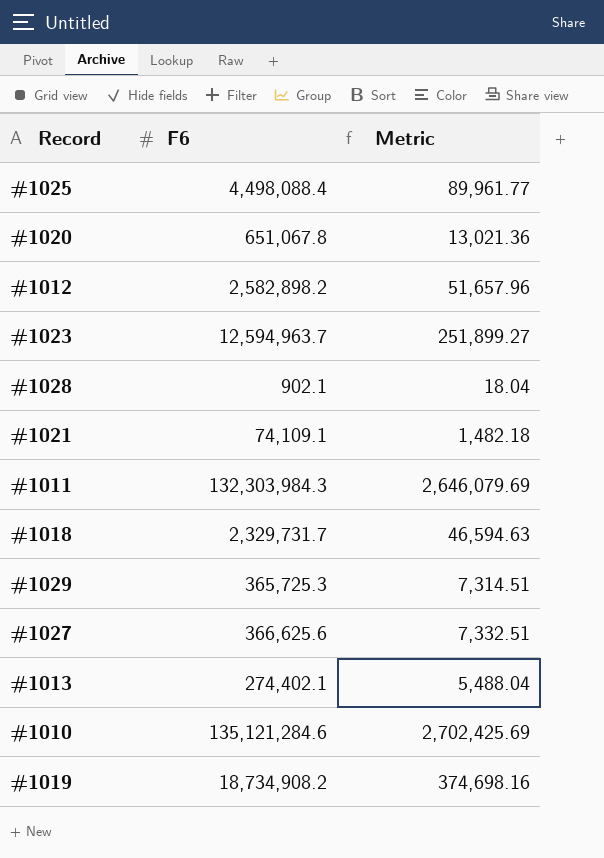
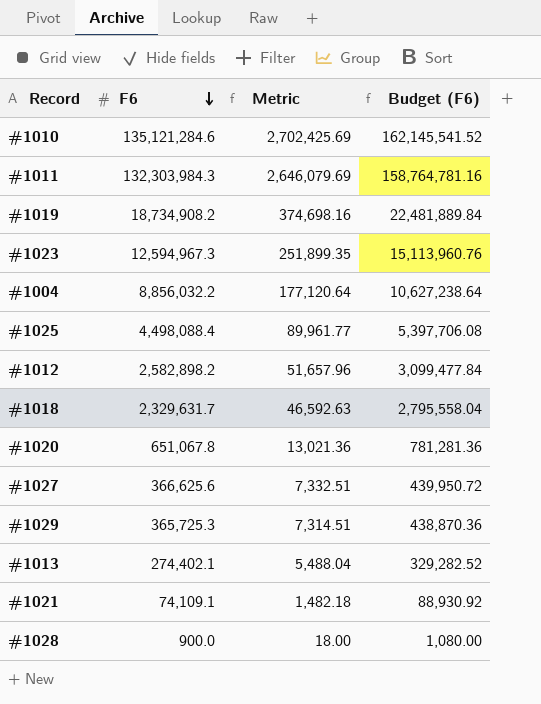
row order: none -> F6 descending
column Budget (F6) | formula: none -> [F6] * 1.2
#1023 | F6: 12,594,963.7 -> 12,594,967.3
#1023 | Metric: 251,899.27 -> 251,899.35
row #1004: none -> 8,856,032.2 | 177,120.64 | 10,627,238.64
#1018 | F6: 2,329,731.7 -> 2,329,631.7
#1018 | Metric: 46,594.63 -> 46,592.63
#1028 | F6: 902.1 -> 900.0
#1028 | Metric: 18.04 -> 18.00

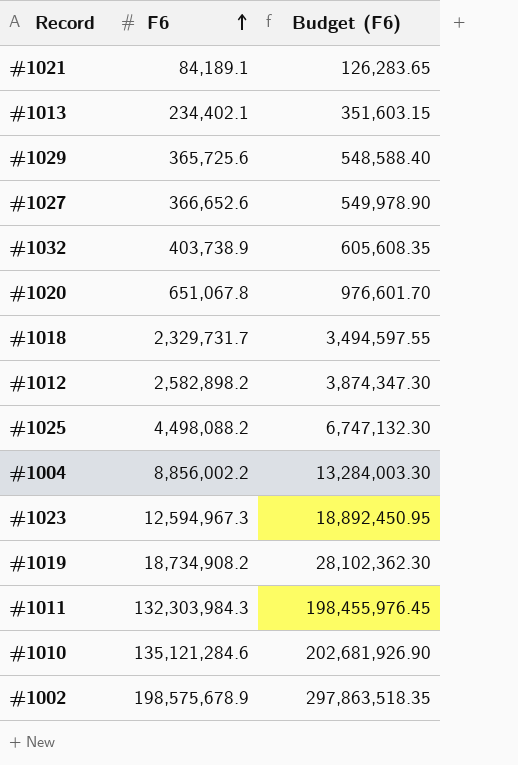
row order: F6 descending -> F6 ascending
column Metric | formula: [F6] * 0.02 -> none
column Budget (F6) | formula: [F6] * 1.2 -> [F6] * 1.5
row #1028: 900.0 | 18.00 | 1,080.00 -> none
#1021 | F6: 74,109.1 -> 84,189.1
#1013 | F6: 274,402.1 -> 234,402.1
#1029 | F6: 365,725.3 -> 365,725.6
#1027 | F6: 366,625.6 -> 366,652.6
row #1032: none -> 403,738.9 | 605,608.35
#1018 | F6: 2,329,631.7 -> 2,329,731.7
#1025 | F6: 4,498,088.4 -> 4,498,088.2
#1004 | F6: 8,856,032.2 -> 8,856,002.2
row #1002: none -> 198,575,678.9 | 297,863,518.35

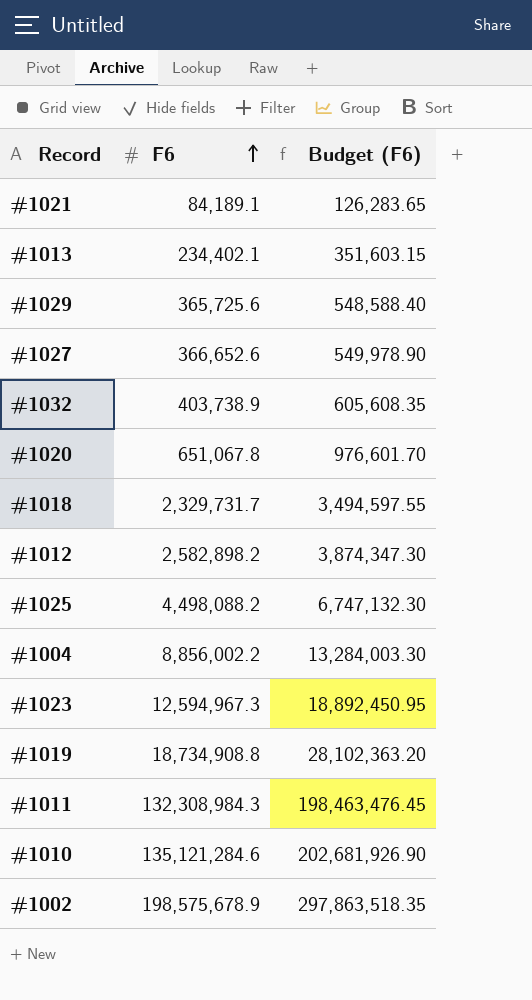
#1019 | F6: 18,734,908.2 -> 18,734,908.8
#1019 | Budget (F6): 28,102,362.30 -> 28,102,363.20
#1011 | F6: 132,303,984.3 -> 132,308,984.3
#1011 | Budget (F6): 198,455,976.45 -> 198,463,476.45

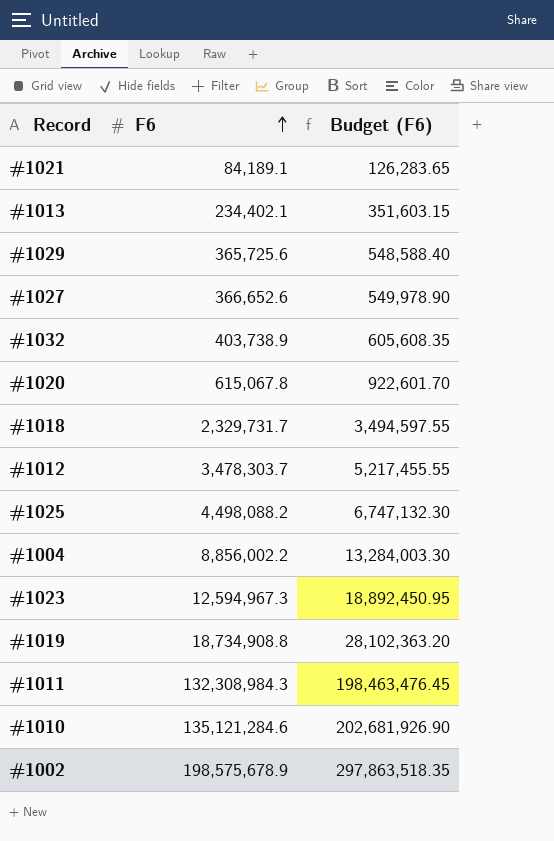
#1020 | F6: 651,067.8 -> 615,067.8
#1020 | Budget (F6): 976,601.70 -> 922,601.70
#1012 | F6: 2,582,898.2 -> 3,478,303.7
#1012 | Budget (F6): 3,874,347.30 -> 5,217,455.55

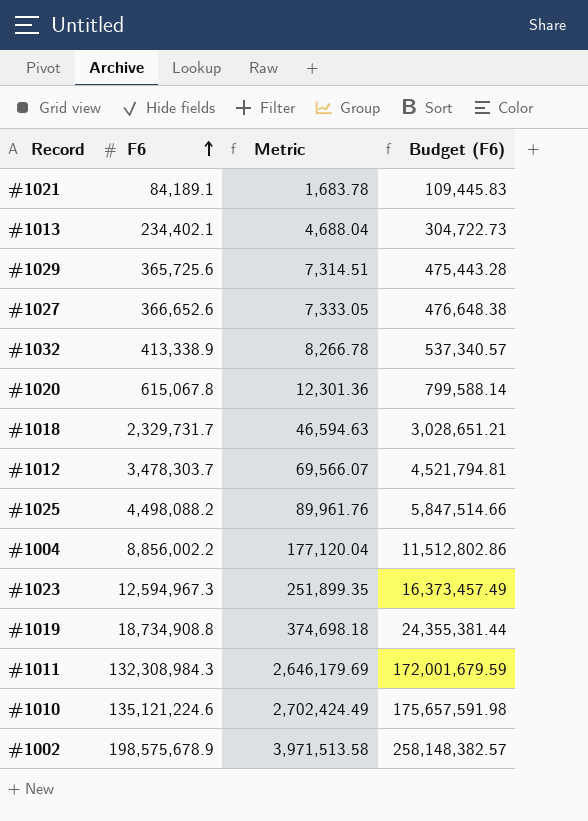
column Metric | formula: none -> [F6] * 0.02
column Budget (F6) | formula: [F6] * 1.5 -> [F6] * 1.3
#1032 | F6: 403,738.9 -> 413,338.9
#1010 | F6: 135,121,284.6 -> 135,121,224.6

